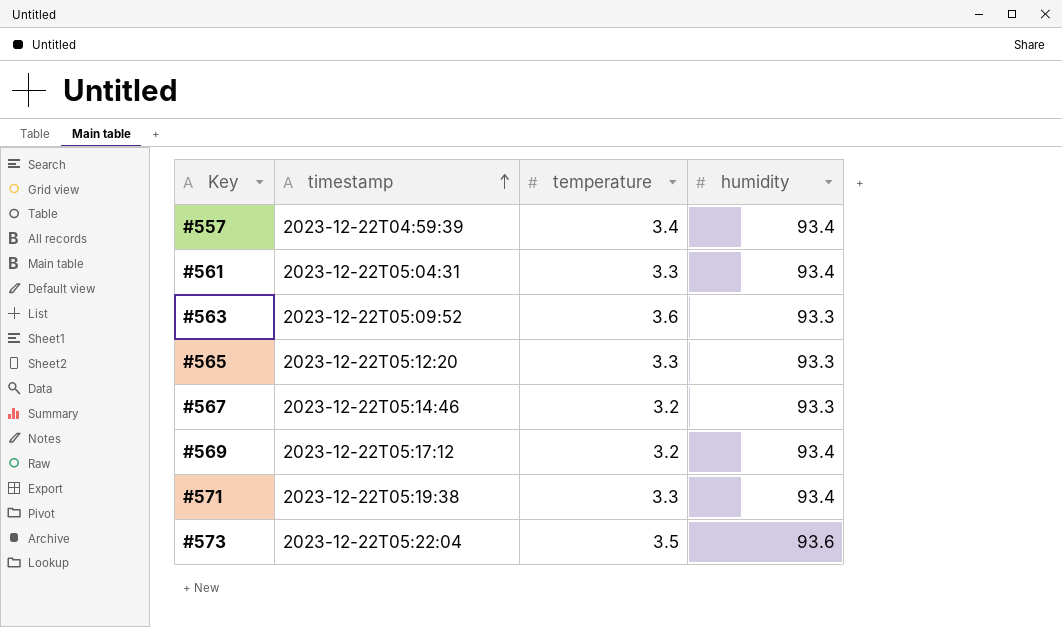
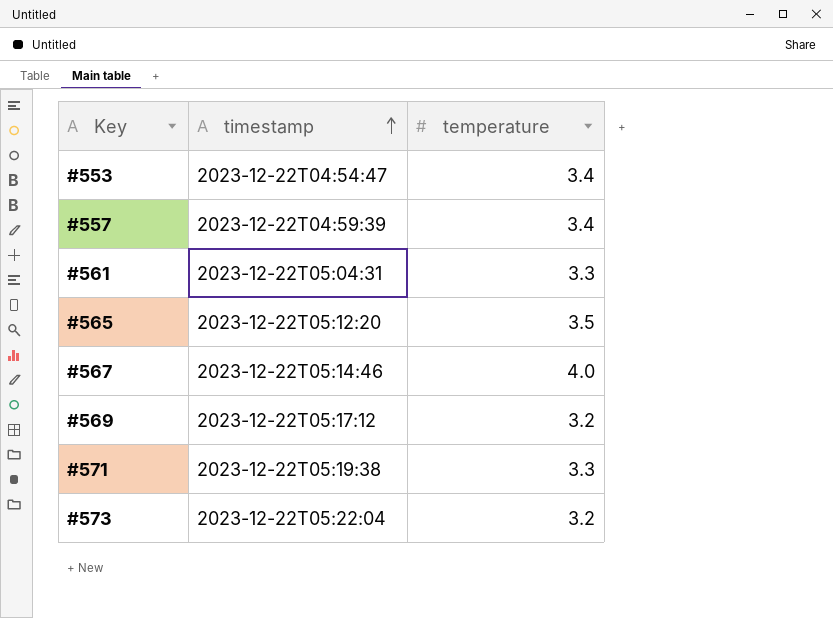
column humidity | position: 4 -> none
row #563: 2023-12-22T05:09:52 | 3.6 | 93.3 -> none
row #553: none -> 2023-12-22T04:54:47 | 3.4
#565 | temperature: 3.3 -> 3.5
#567 | temperature: 3.2 -> 4.0
#573 | temperature: 3.5 -> 3.2

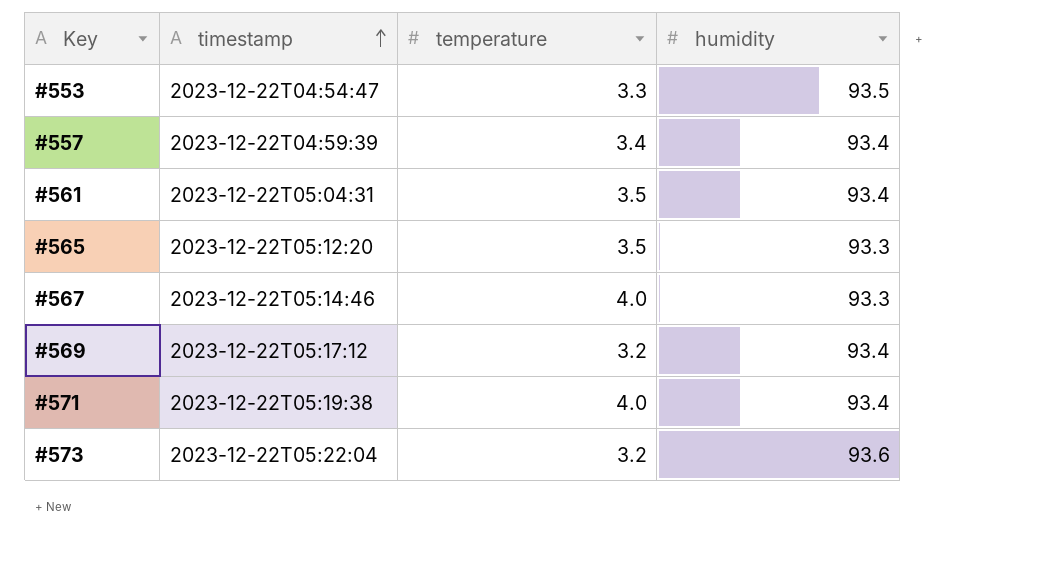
column humidity | position: none -> 4
#553 | temperature: 3.4 -> 3.3
#561 | temperature: 3.3 -> 3.5
#571 | temperature: 3.3 -> 4.0

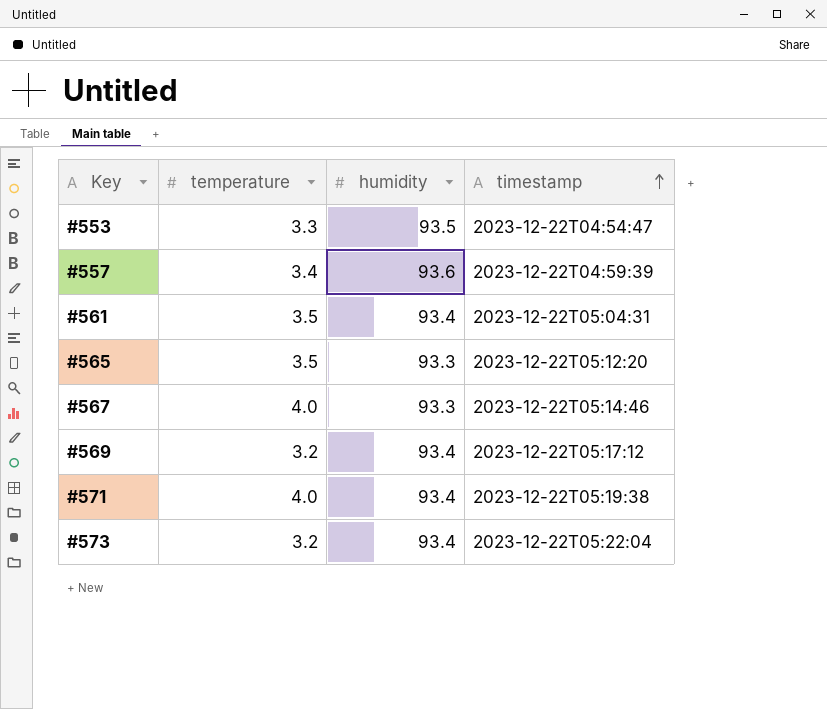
column timestamp | position: 2 -> 4
#557 | humidity: 93.4 -> 93.6
#573 | humidity: 93.6 -> 93.4

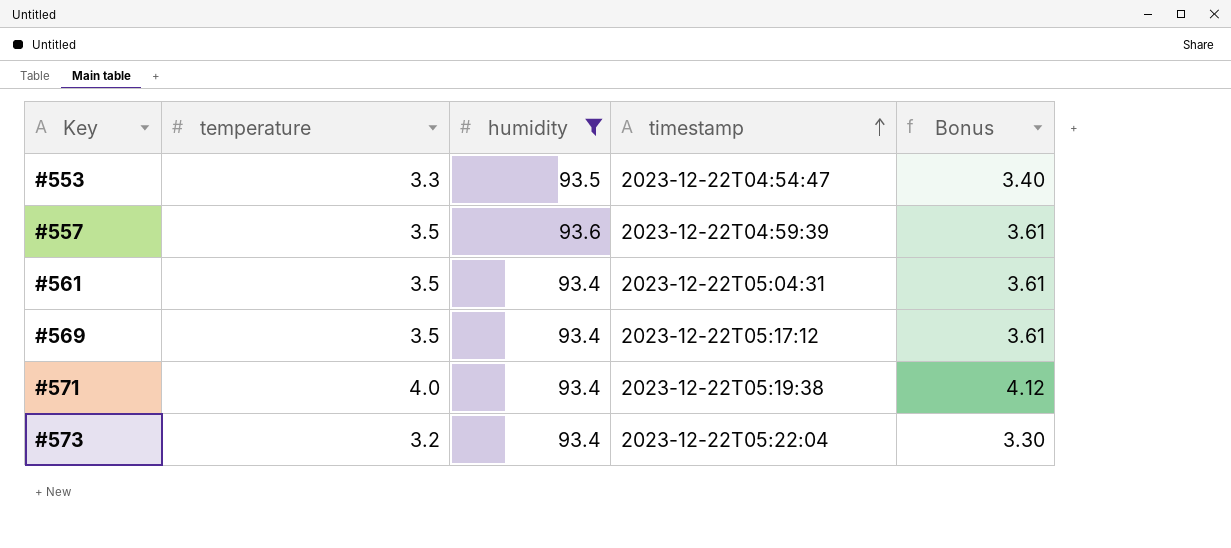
filter: none -> humidity != 93.3
column Bonus | formula: none -> [temperature] * 1.03
#557 | temperature: 3.4 -> 3.5
#569 | temperature: 3.2 -> 3.5

